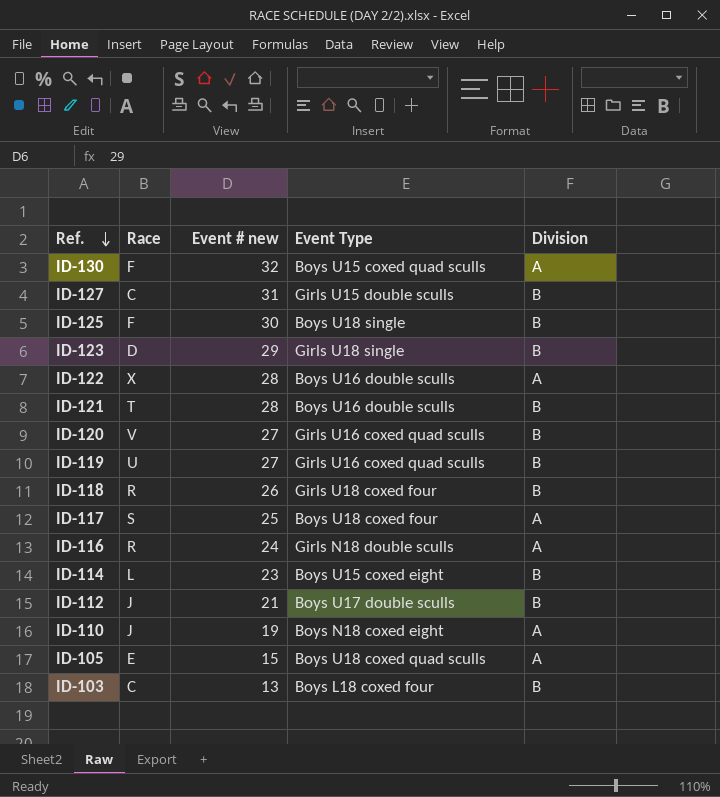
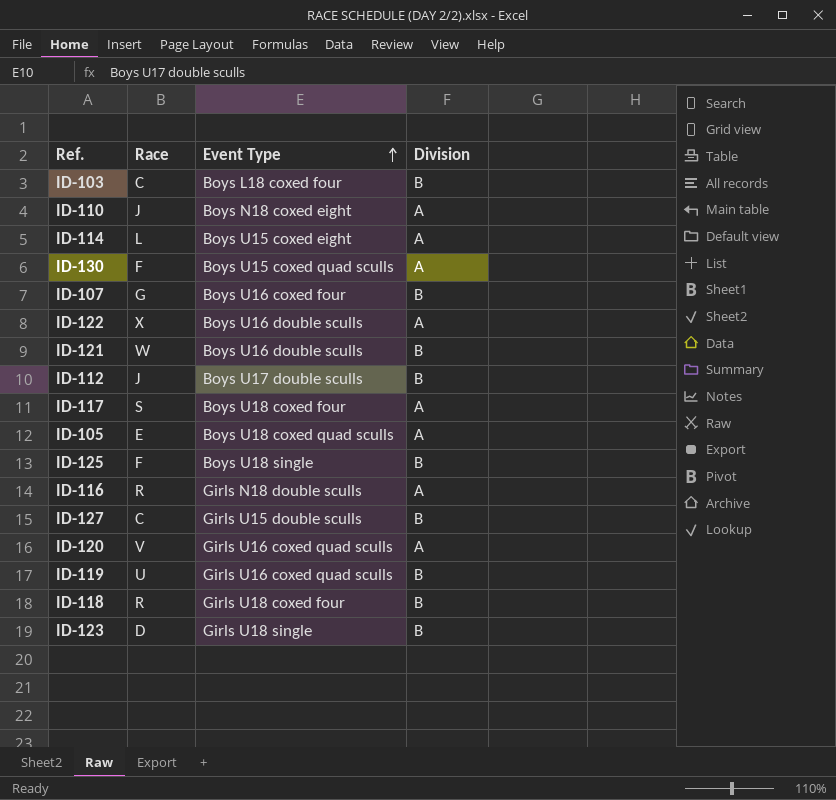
row order: Ref. descending -> Event Type ascending
column Event # new | position: 3 -> none
ID-114 | Division: B -> A
row ID-107: none -> G | Boys U16 coxed four | B
ID-121 | Race: T -> W
ID-120 | Division: B -> A

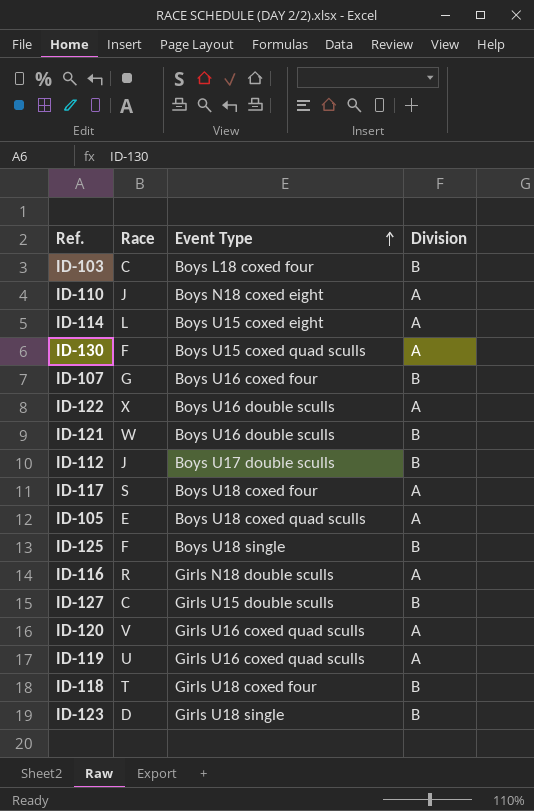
ID-119 | Division: B -> A
ID-118 | Race: R -> T

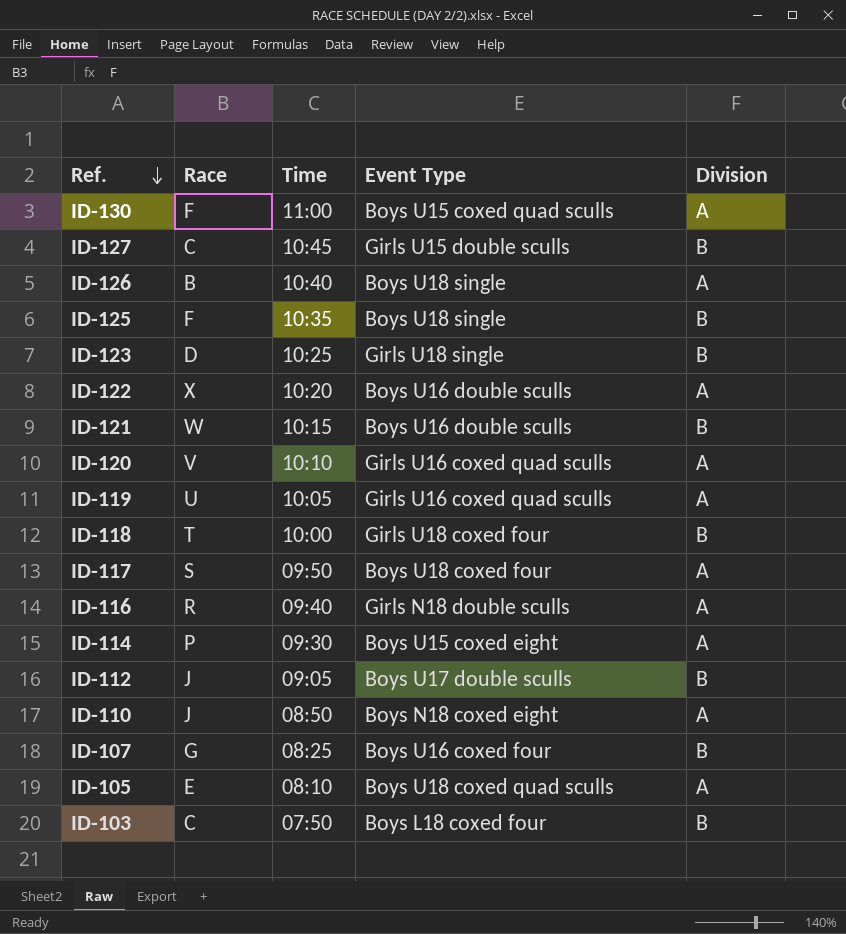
row order: Event Type ascending -> Ref. descending
column Time | position: none -> 3
row ID-126: none -> B | 10:40 | Boys U18 single | A
ID-114 | Race: L -> P

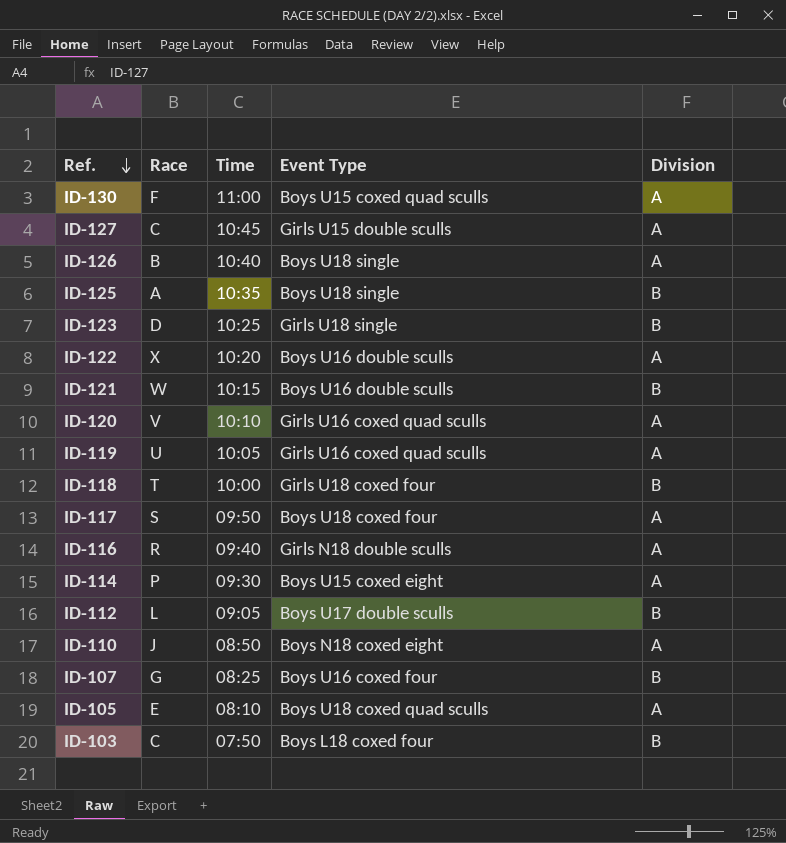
ID-127 | Division: B -> A
ID-125 | Race: F -> A
ID-112 | Race: J -> L

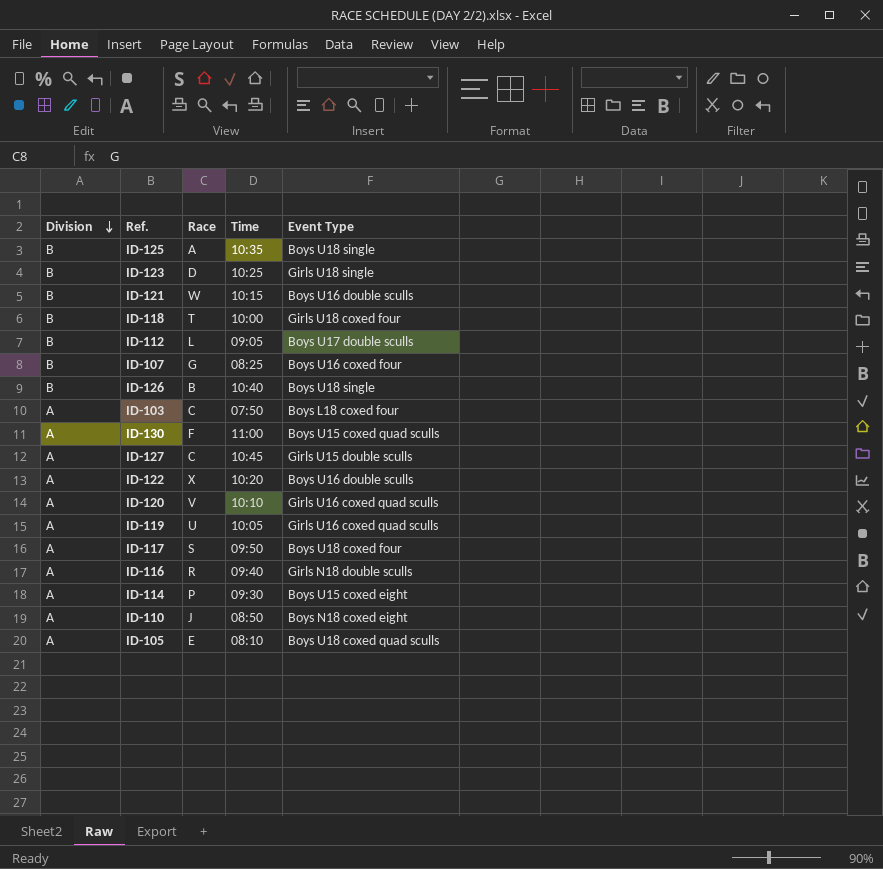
row order: Ref. descending -> Division descending
column Division | position: 5 -> 1
ID-126 | Division: A -> B
ID-103 | Division: B -> A

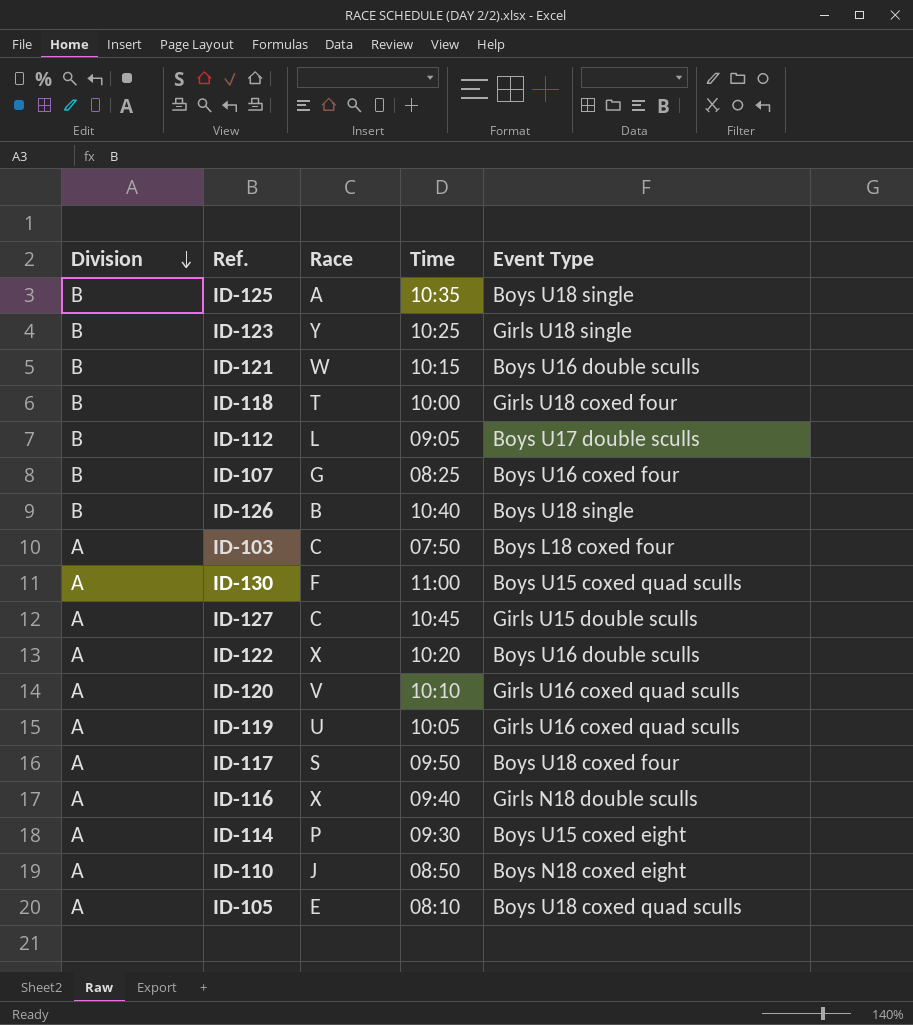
ID-123 | Race: D -> Y
ID-116 | Race: R -> X

